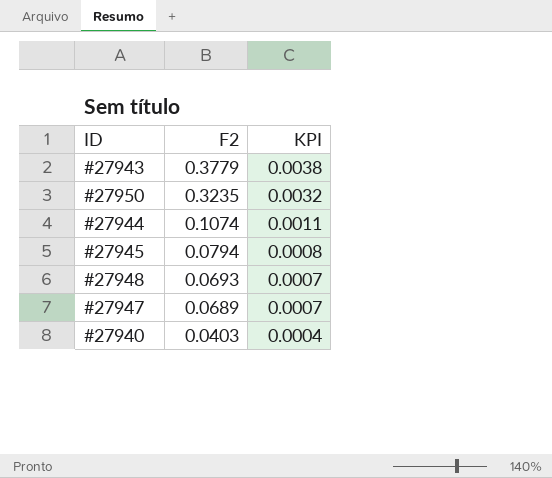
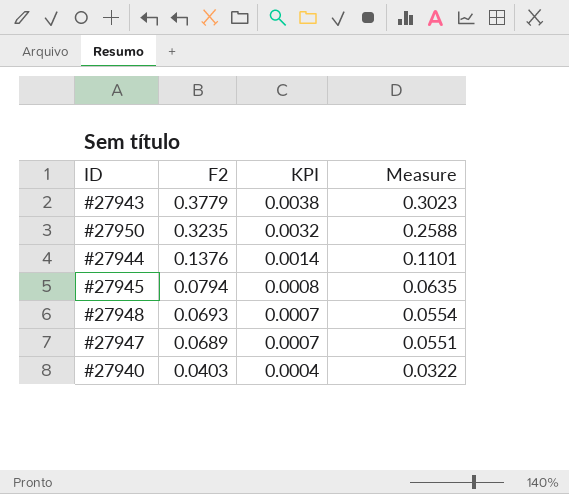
column Measure | formula: none -> [F2] * 0.8
#27944 | F2: 0.1074 -> 0.1376
#27944 | KPI: 0.0011 -> 0.0014

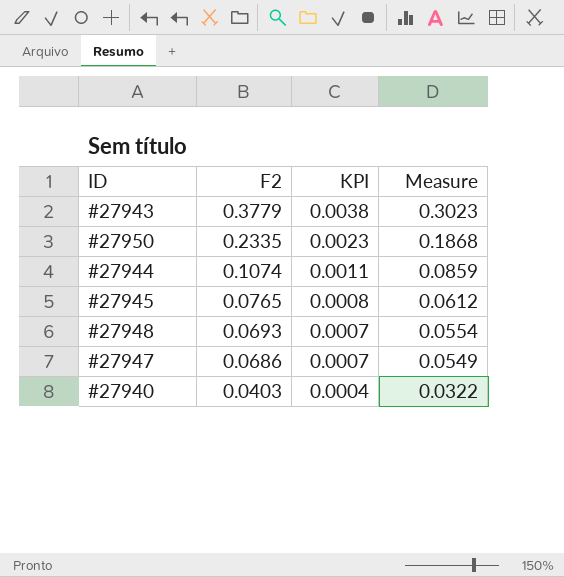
#27950 | F2: 0.3235 -> 0.2335
#27950 | KPI: 0.0032 -> 0.0023
#27950 | Measure: 0.2588 -> 0.1868
#27944 | F2: 0.1376 -> 0.1074
#27944 | KPI: 0.0014 -> 0.0011
#27944 | Measure: 0.1101 -> 0.0859
#27945 | F2: 0.0794 -> 0.0765
#27945 | Measure: 0.0635 -> 0.0612
#27947 | F2: 0.0689 -> 0.0686
#27947 | Measure: 0.0551 -> 0.0549

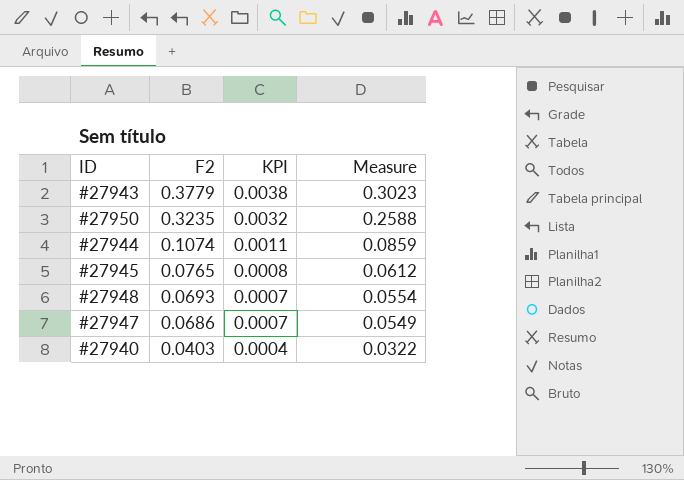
#27950 | F2: 0.2335 -> 0.3235
#27950 | KPI: 0.0023 -> 0.0032
#27950 | Measure: 0.1868 -> 0.2588

